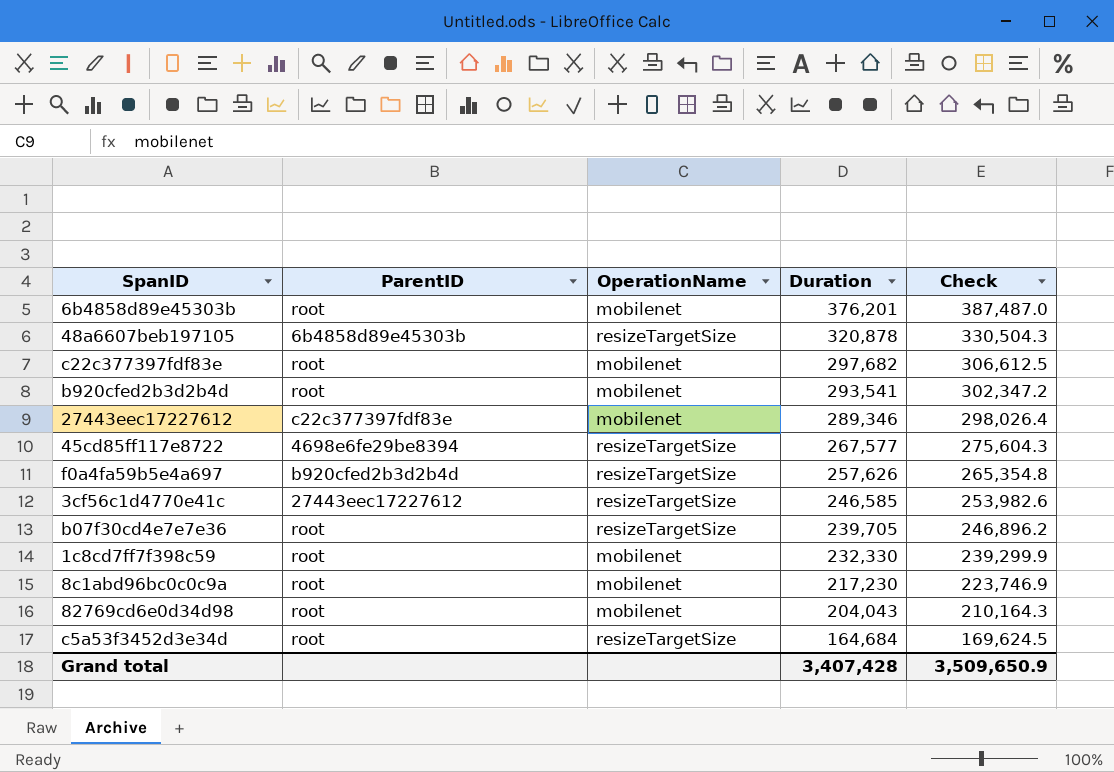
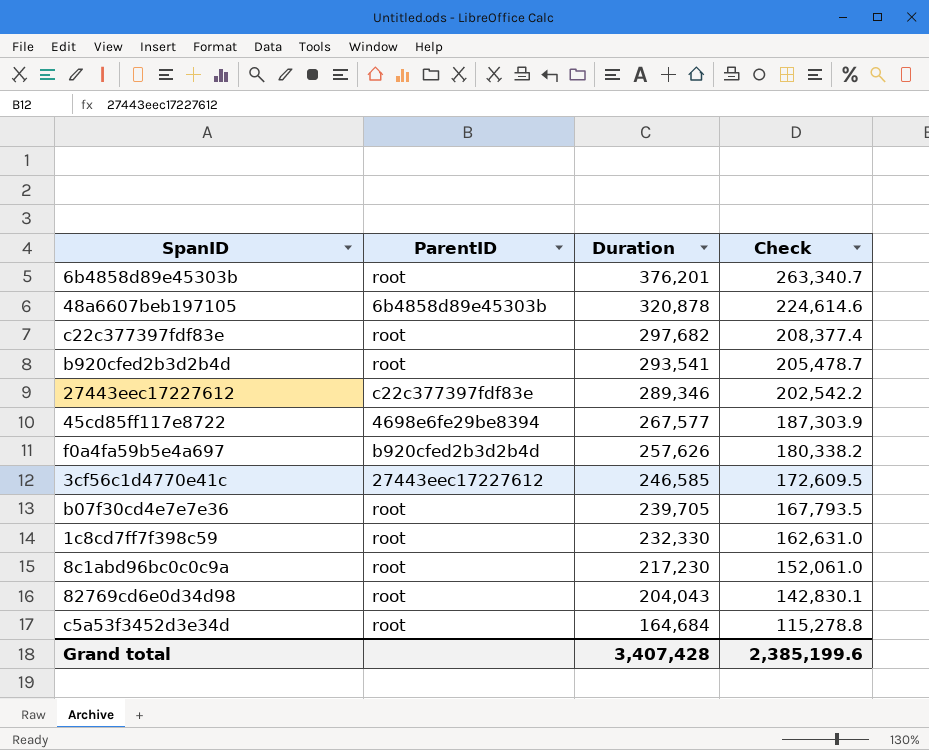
column OperationName | position: 3 -> none
column Check | formula: [Duration] * 1.03 -> [Duration] * 0.7
Grand total | Check: 3,509,650.9 -> 2,385,199.6

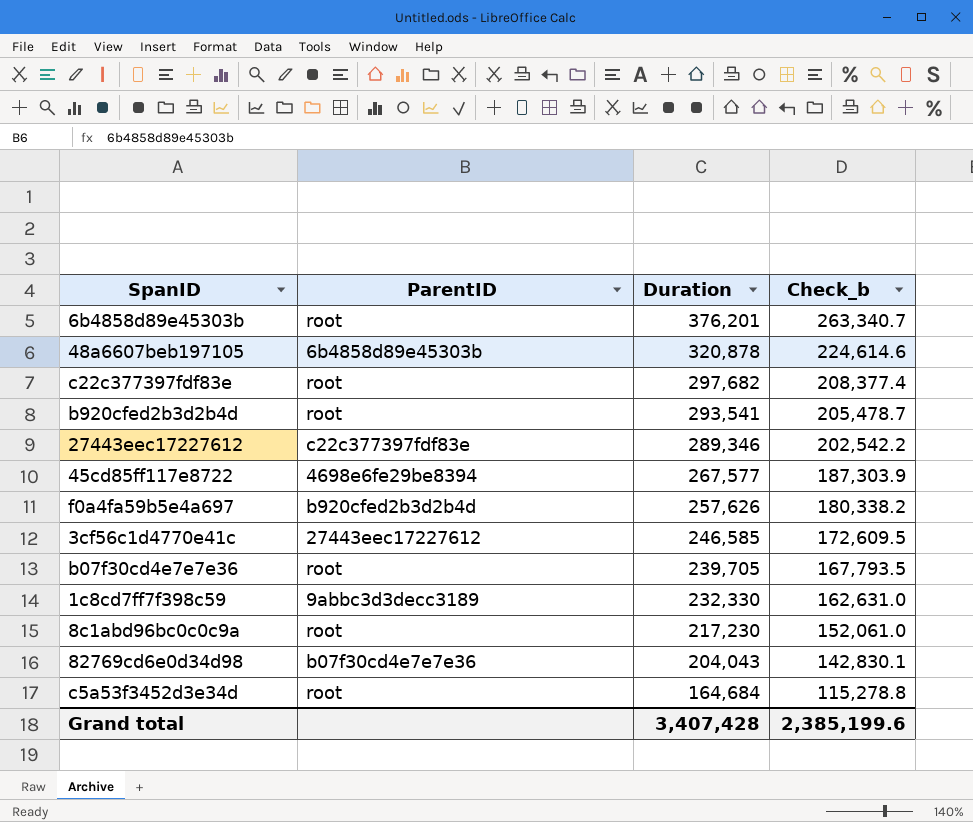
column name: Check -> Check_b
1c8cd7ff7f398c59 | ParentID: root -> 9abbc3d3decc3189
82769cd6e0d34d98 | ParentID: root -> b07f30cd4e7e7e36

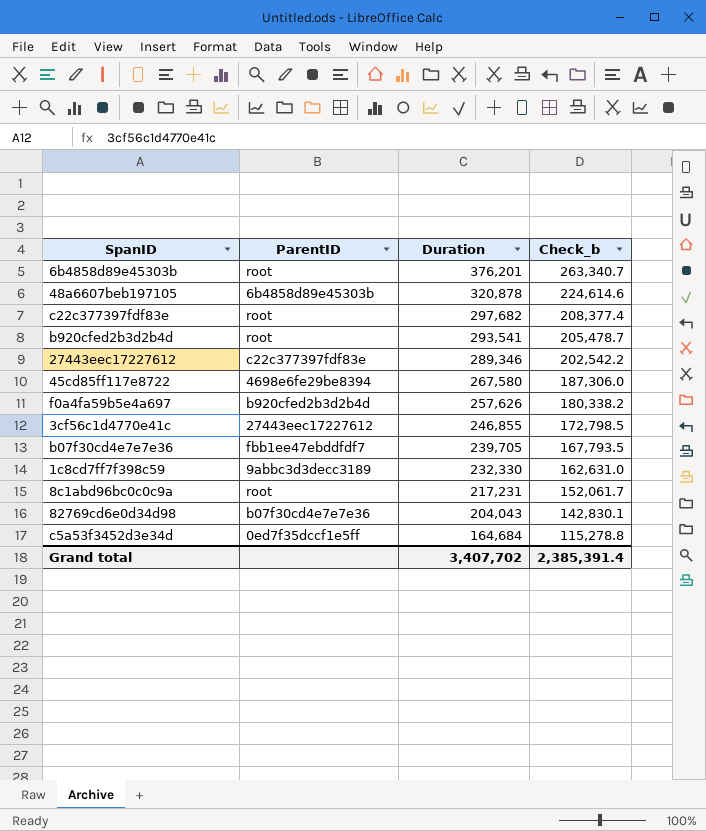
45cd85ff117e8722 | Duration: 267,577 -> 267,580
45cd85ff117e8722 | Check_b: 187,303.9 -> 187,306.0
3cf56c1d4770e41c | Duration: 246,585 -> 246,855
3cf56c1d4770e41c | Check_b: 172,609.5 -> 172,798.5
b07f30cd4e7e7e36 | ParentID: root -> fbb1ee47ebddfdf7
8c1abd96bc0c0c9a | Duration: 217,230 -> 217,231
8c1abd96bc0c0c9a | Check_b: 152,061.0 -> 152,061.7
c5a53f3452d3e34d | ParentID: root -> 0ed7f35dccf1e5ff
Grand total | Duration: 3,407,428 -> 3,407,702
Grand total | Check_b: 2,385,199.6 -> 2,385,391.4

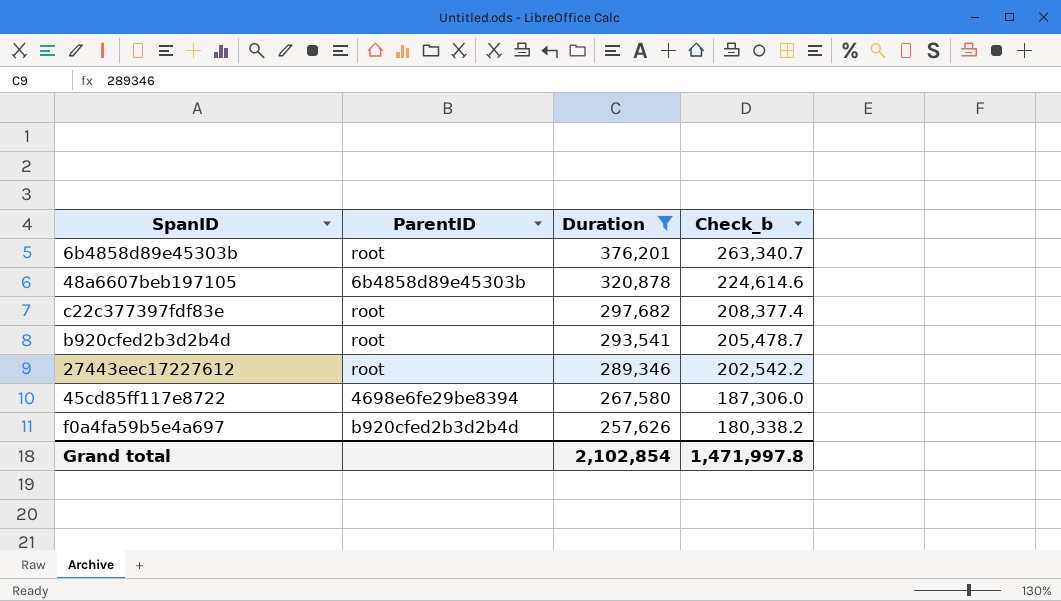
filter: none -> Duration >= 257,626
27443eec17227612 | ParentID: c22c377397fdf83e -> root
Grand total | Duration: 3,407,702 -> 2,102,854
Grand total | Check_b: 2,385,391.4 -> 1,471,997.8

